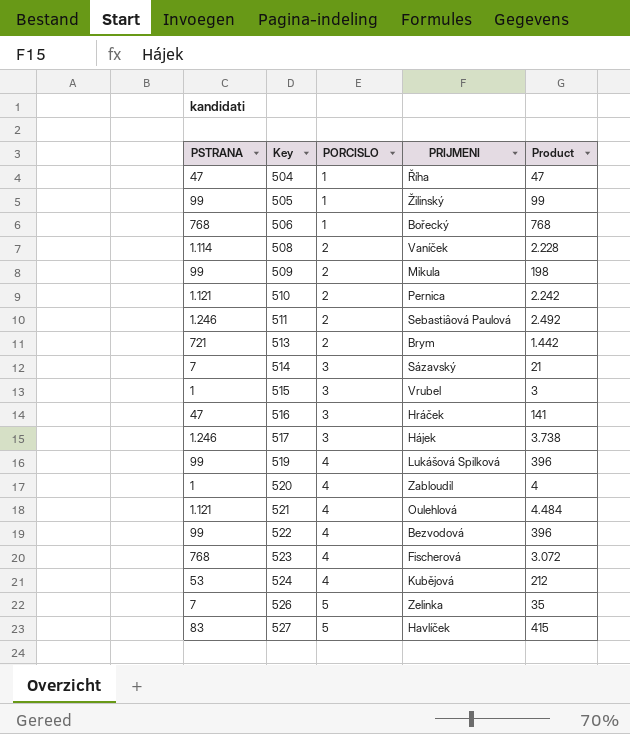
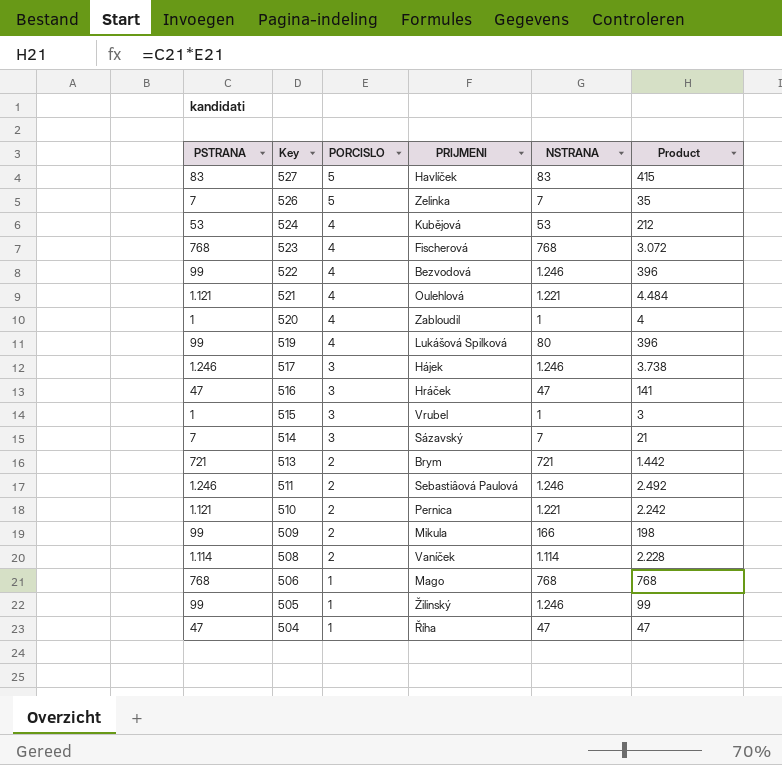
row order: Key ascending -> Key descending
column NSTRANA | position: none -> 5
506 | PRIJMENI: Bořecký -> Mago

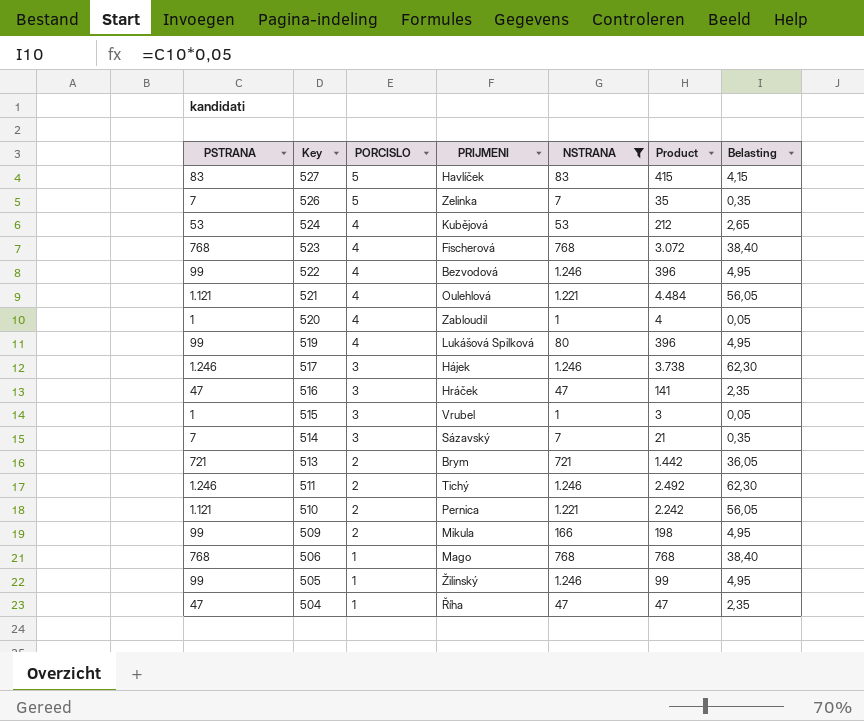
filter: none -> NSTRANA != 1.114
column Belasting | formula: none -> [PSTRANA] * 0,05
511 | PRIJMENI: Sebastiâová Paulová -> Tichý

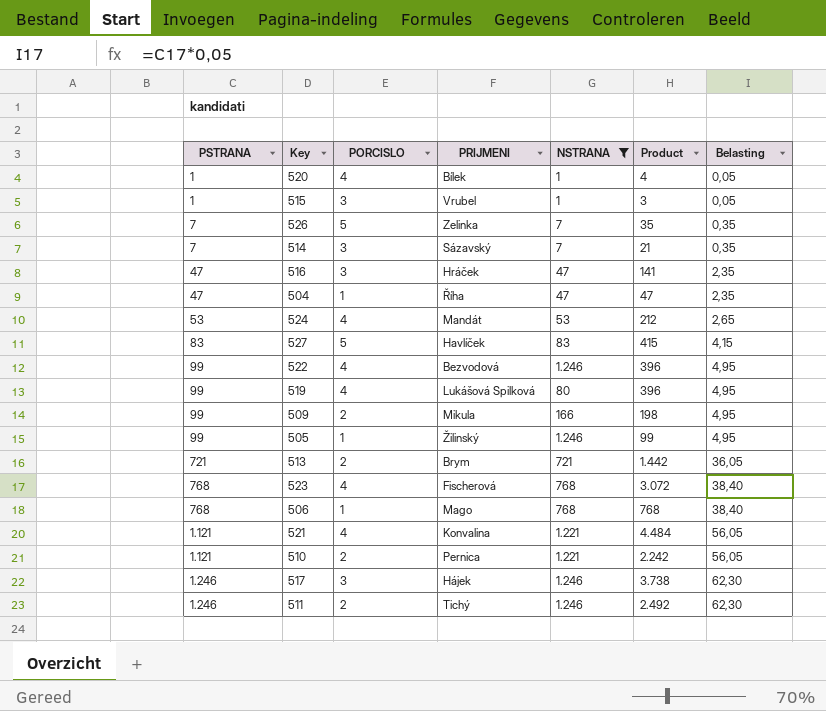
row order: Key descending -> PSTRANA ascending
520 | PRIJMENI: Zabloudil -> Bílek
524 | PRIJMENI: Kubějová -> Mandát
521 | PRIJMENI: Oulehlová -> Konvalina

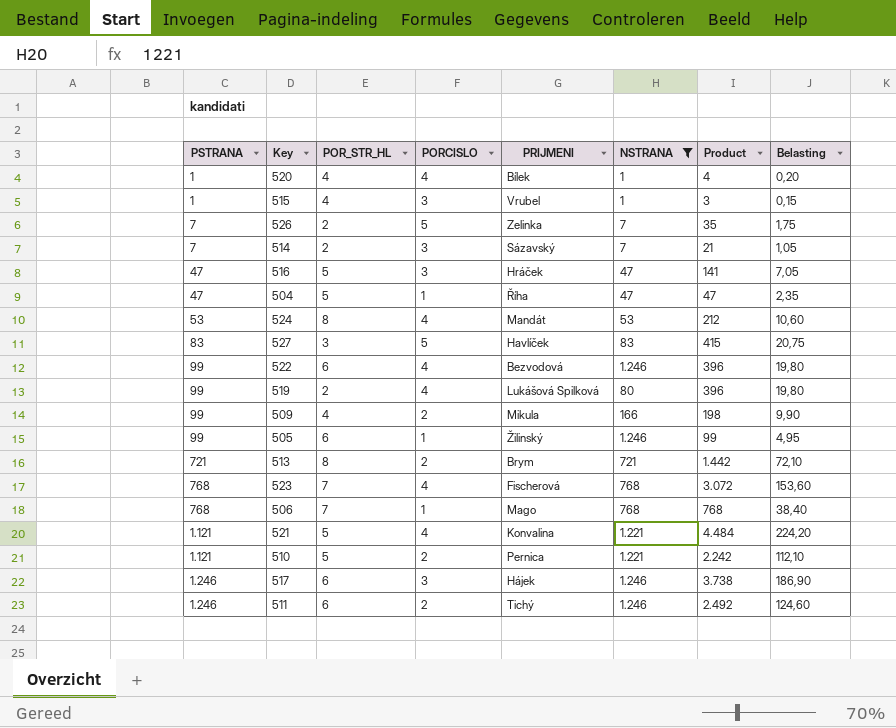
column POR_STR_HL | position: none -> 3
column Belasting | formula: [PSTRANA] * 0,05 -> [Product] * 0,05

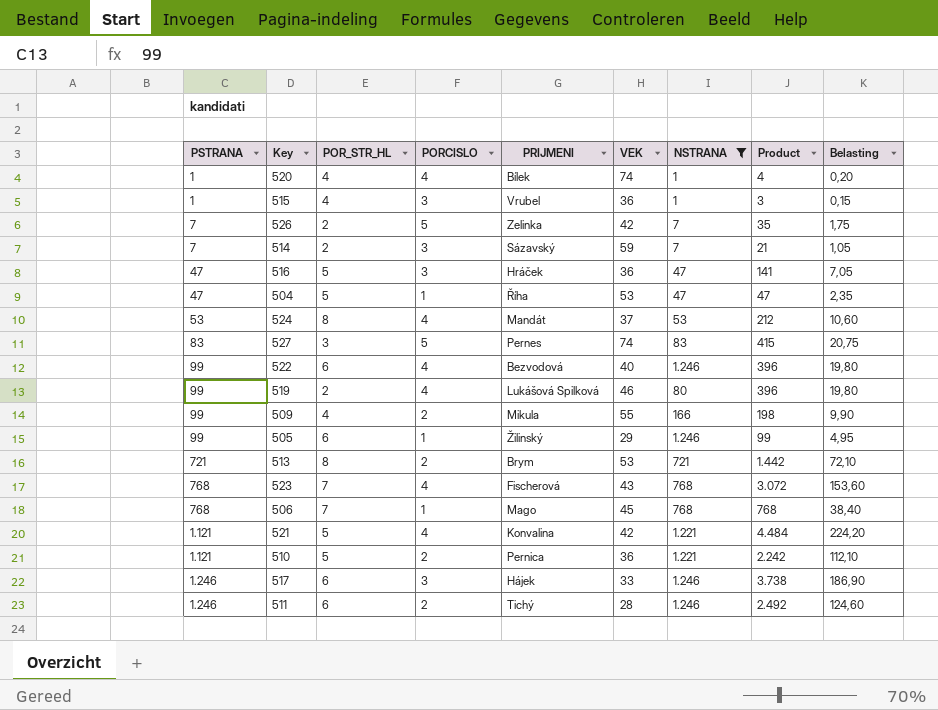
column VEK | position: none -> 6
527 | PRIJMENI: Havlíček -> Pernes

